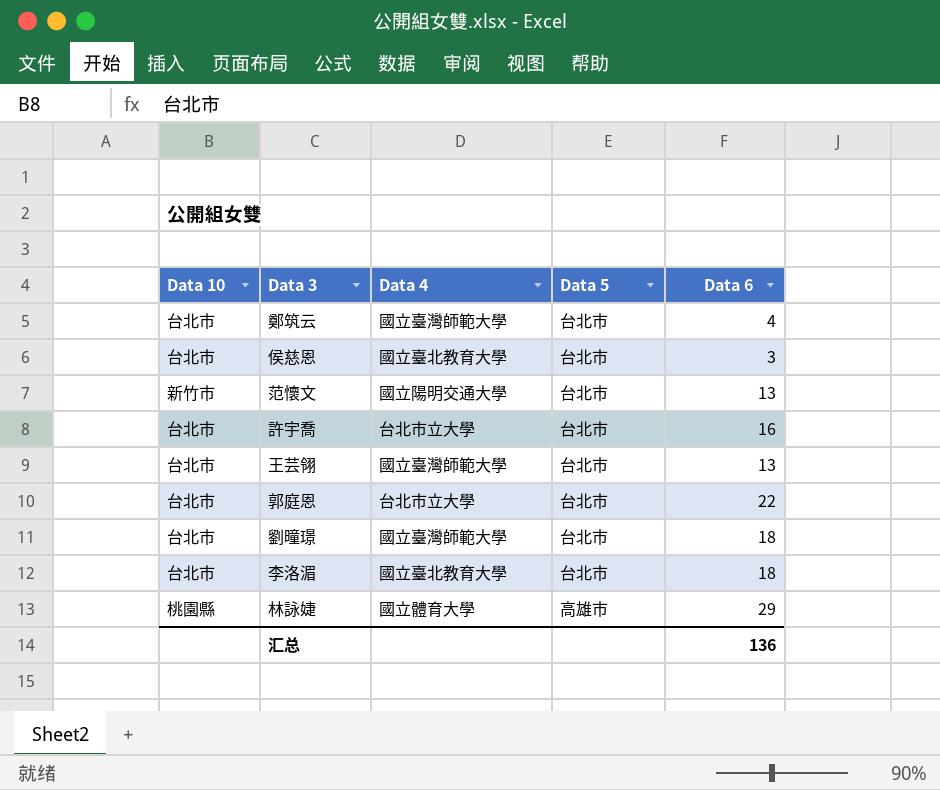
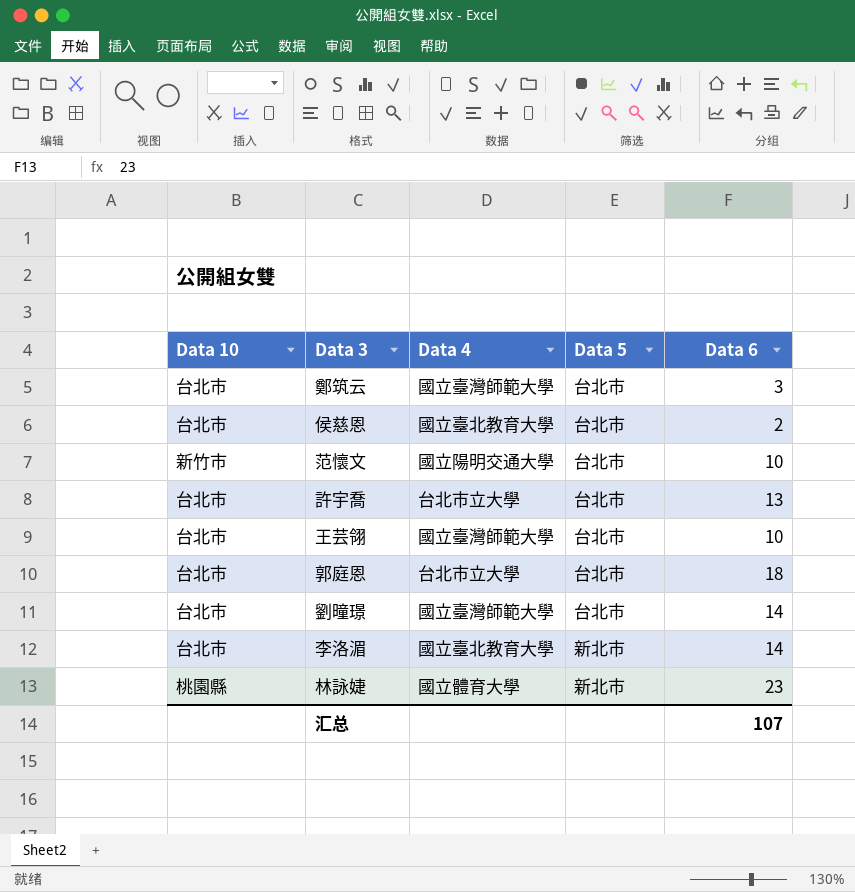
鄭筑云 | Data 6: 4 -> 3
侯慈恩 | Data 6: 3 -> 2
范懷文 | Data 6: 13 -> 10
許宇喬 | Data 6: 16 -> 13
王芸翎 | Data 6: 13 -> 10
郭庭恩 | Data 6: 22 -> 18
劉曈璟 | Data 6: 18 -> 14
李洛湄 | Data 5: 台北市 -> 新北市
李洛湄 | Data 6: 18 -> 14
林詠婕 | Data 5: 高雄市 -> 新北市
林詠婕 | Data 6: 29 -> 23
汇总 | Data 6: 136 -> 107

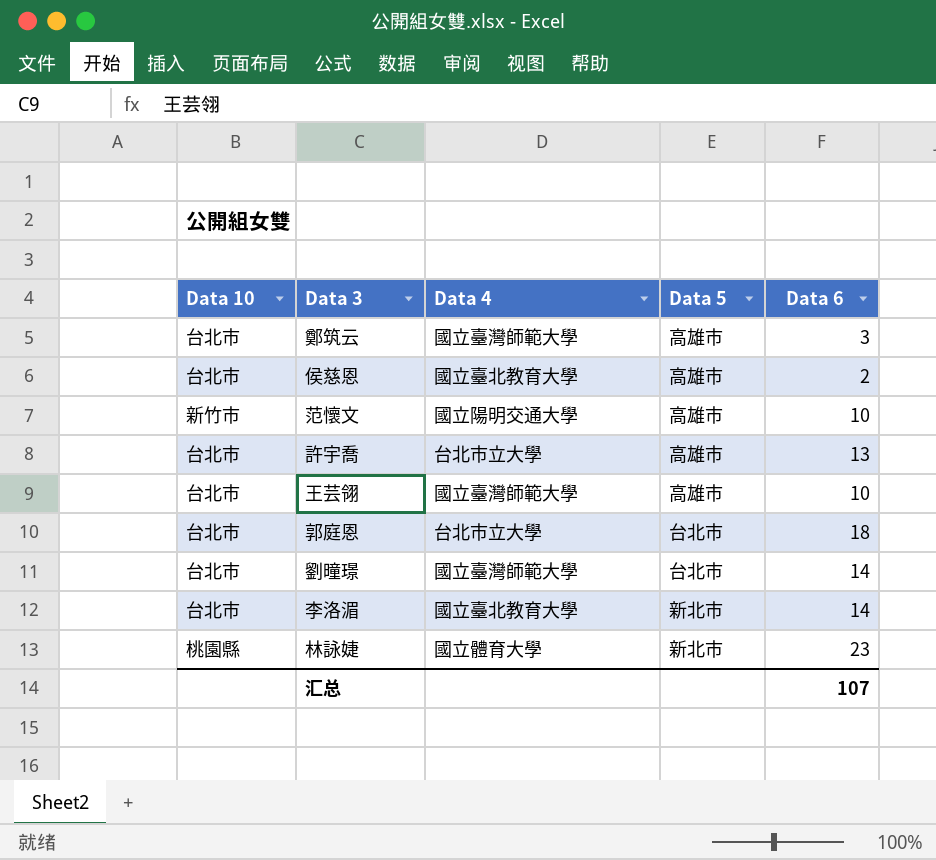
鄭筑云 | Data 5: 台北市 -> 高雄市
侯慈恩 | Data 5: 台北市 -> 高雄市
范懷文 | Data 5: 台北市 -> 高雄市
許宇喬 | Data 5: 台北市 -> 高雄市
王芸翎 | Data 5: 台北市 -> 高雄市

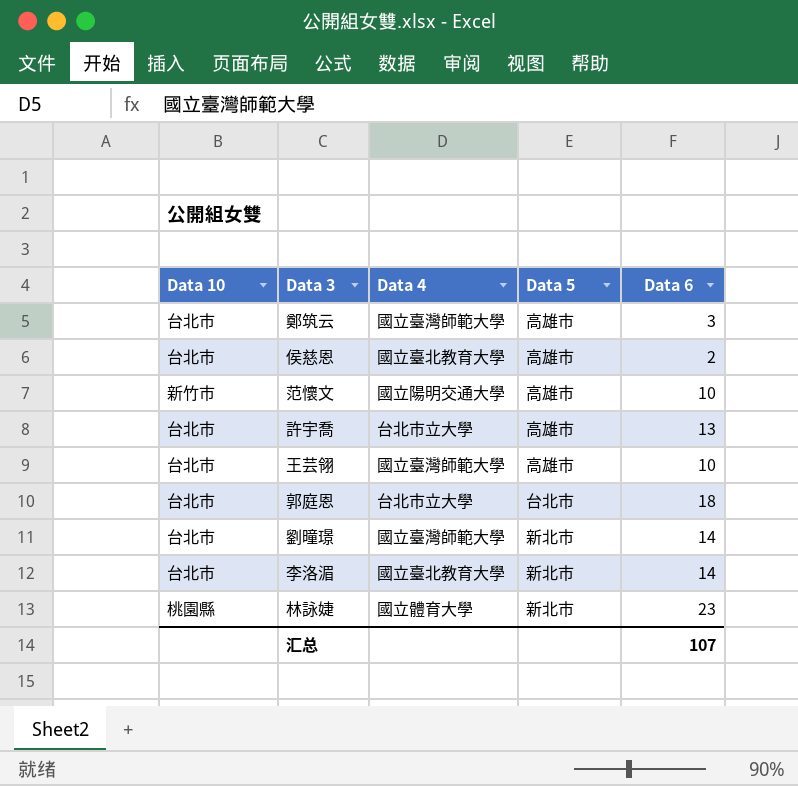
劉曈璟 | Data 5: 台北市 -> 新北市

